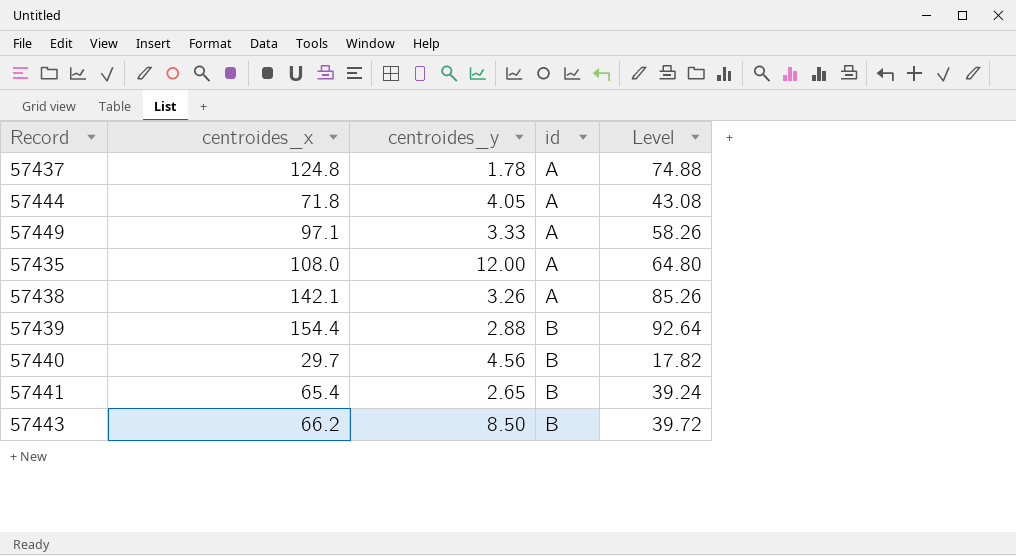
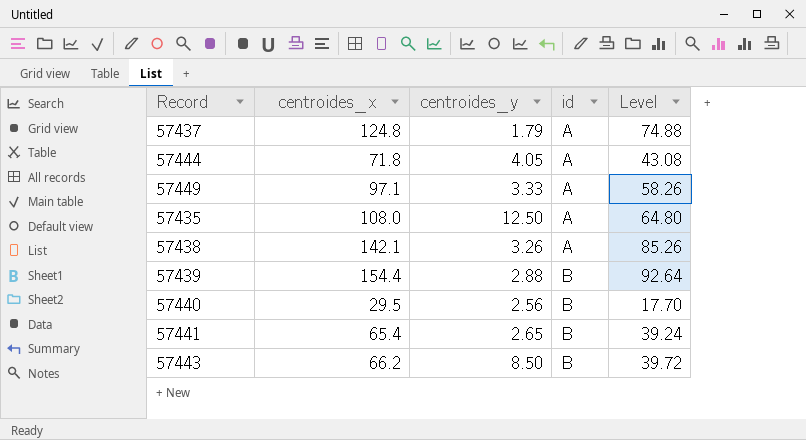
57437 | centroides_y: 1.78 -> 1.79
57435 | centroides_y: 12.00 -> 12.50
57440 | centroides_x: 29.7 -> 29.5
57440 | centroides_y: 4.56 -> 2.56
57440 | Level: 17.82 -> 17.70

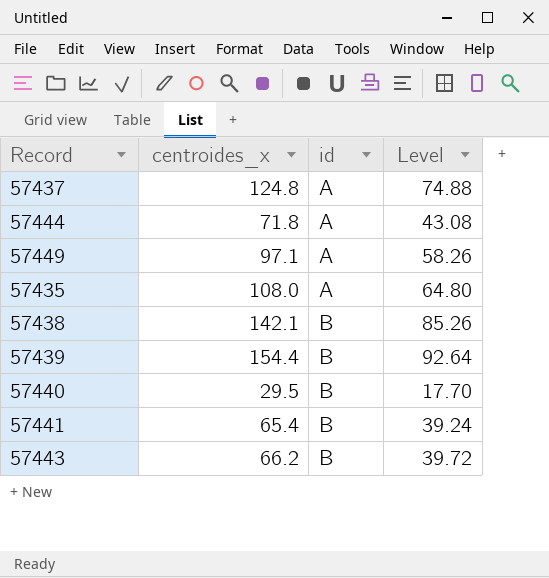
column centroides_y | position: 3 -> none
57438 | id: A -> B

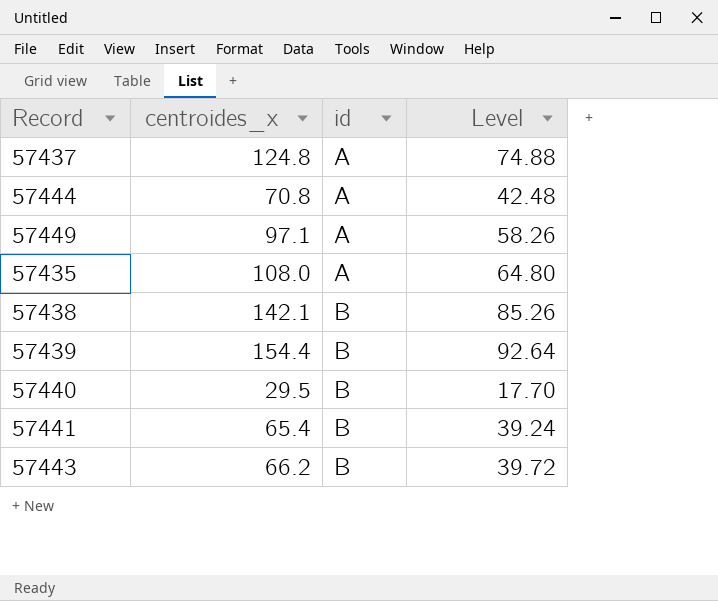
57444 | centroides_x: 71.8 -> 70.8
57444 | Level: 43.08 -> 42.48

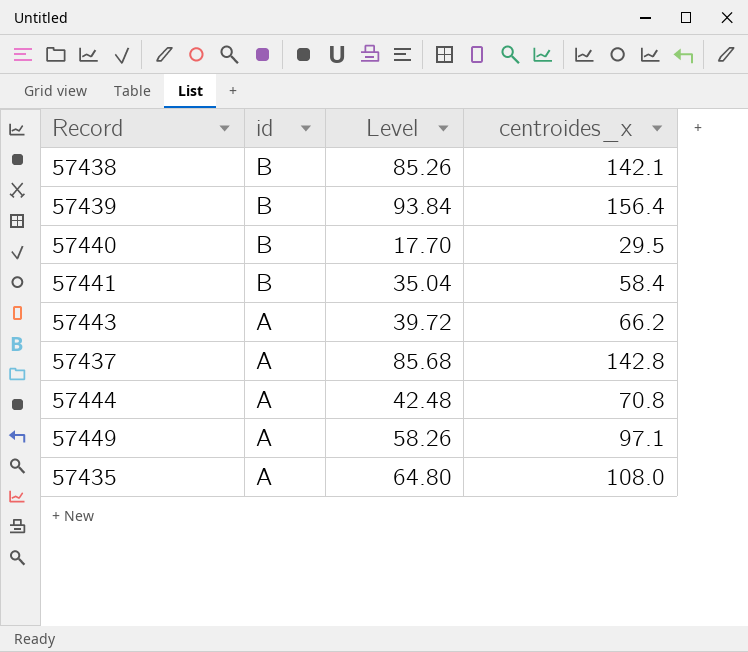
row order: id ascending -> id descending
column centroides_x | position: 2 -> 4
57439 | Level: 92.64 -> 93.84
57439 | centroides_x: 154.4 -> 156.4
57441 | Level: 39.24 -> 35.04
57441 | centroides_x: 65.4 -> 58.4
57443 | id: B -> A
57437 | Level: 74.88 -> 85.68
57437 | centroides_x: 124.8 -> 142.8

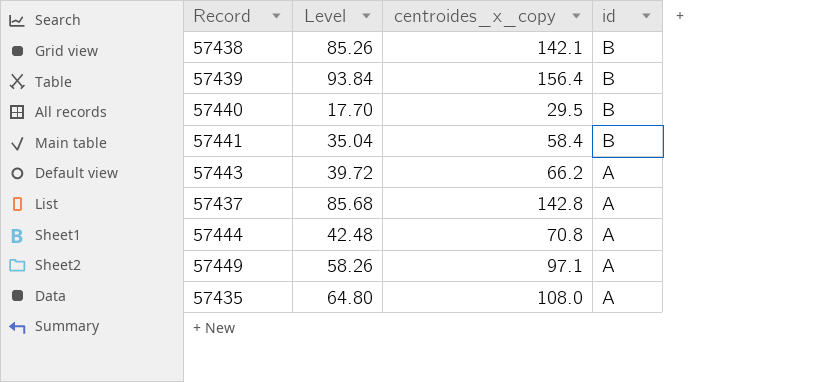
column name: centroides_x -> centroides_x_copy
column id | position: 2 -> 4

